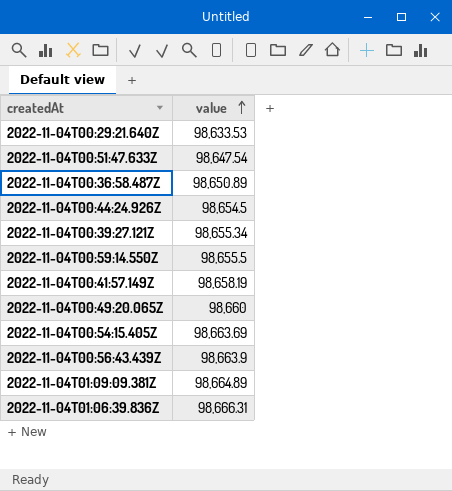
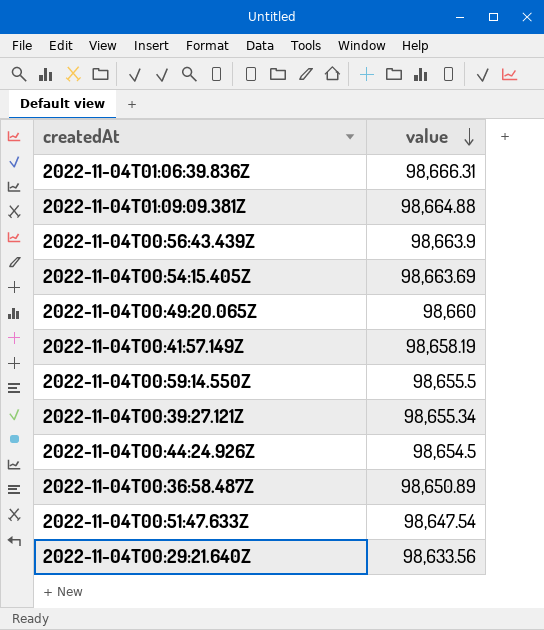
row order: value ascending -> value descending
2022-11-04T01:09:09.381Z | value: 98,664.89 -> 98,664.88
2022-11-04T00:29:21.640Z | value: 98,633.53 -> 98,633.56

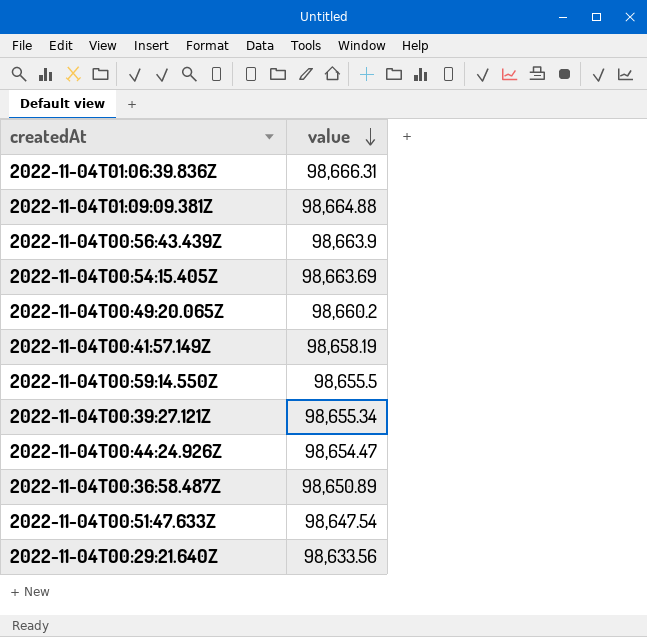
2022-11-04T00:49:20.065Z | value: 98,660 -> 98,660.2
2022-11-04T00:44:24.926Z | value: 98,654.5 -> 98,654.47

